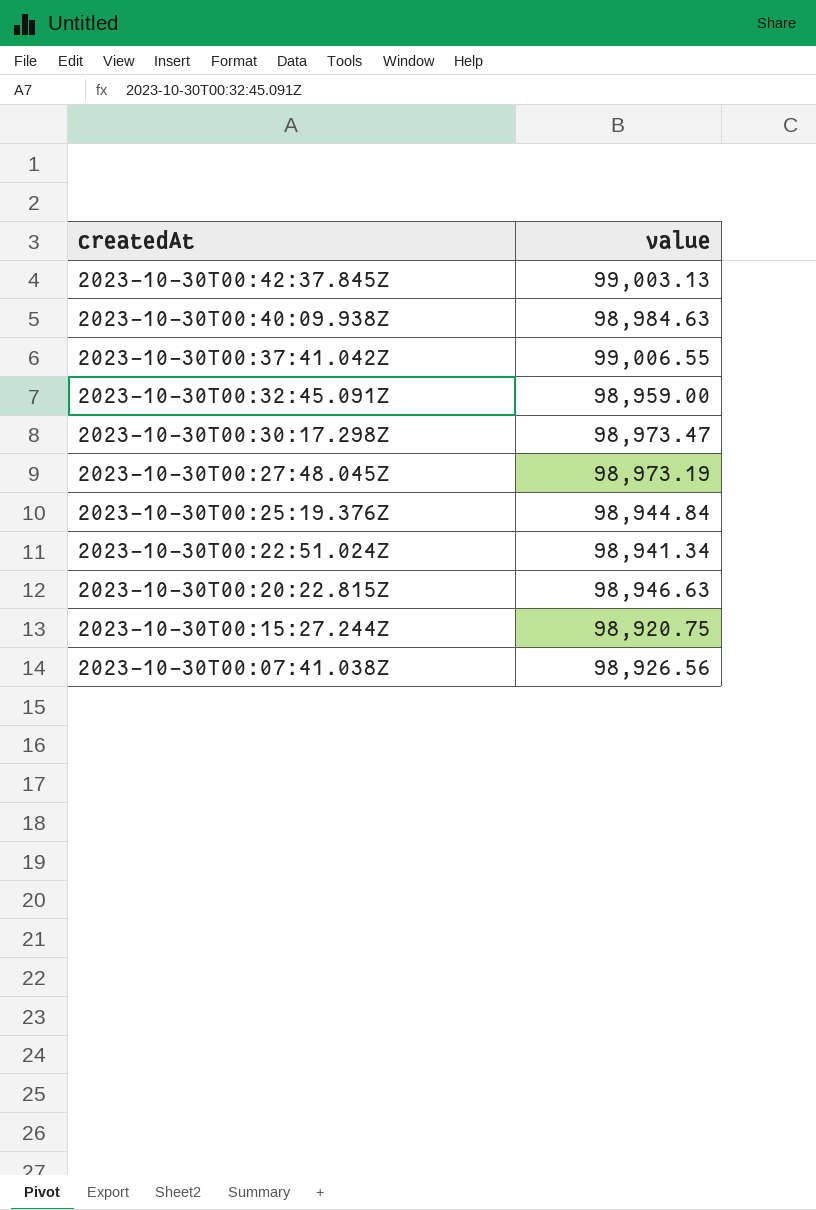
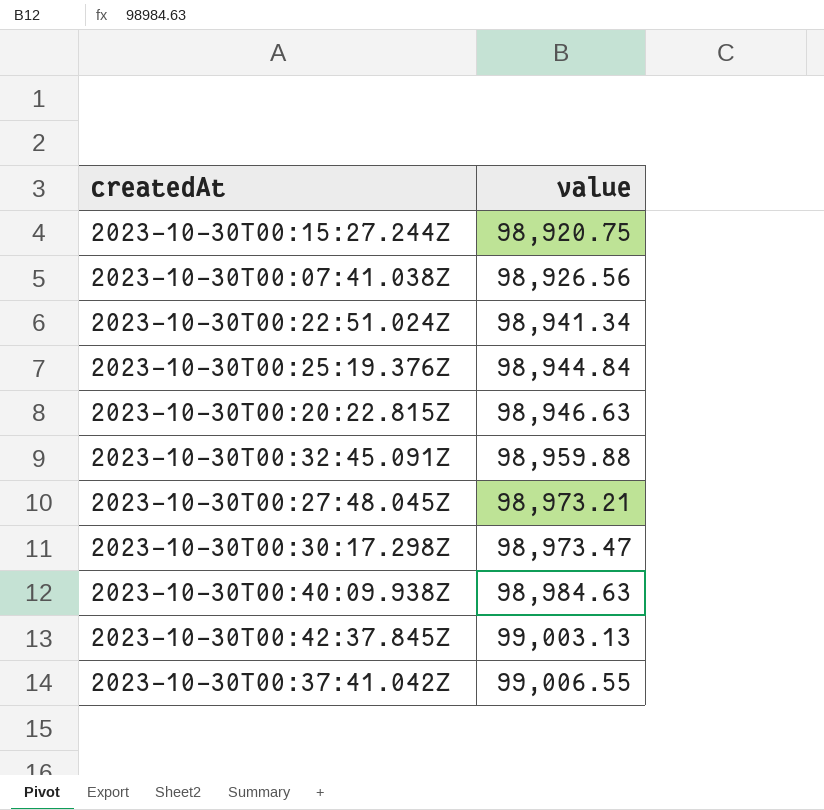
row order: createdAt descending -> value ascending
2023-10-30T00:32:45.091Z | value: 98,959.00 -> 98,959.88
2023-10-30T00:27:48.045Z | value: 98,973.19 -> 98,973.21

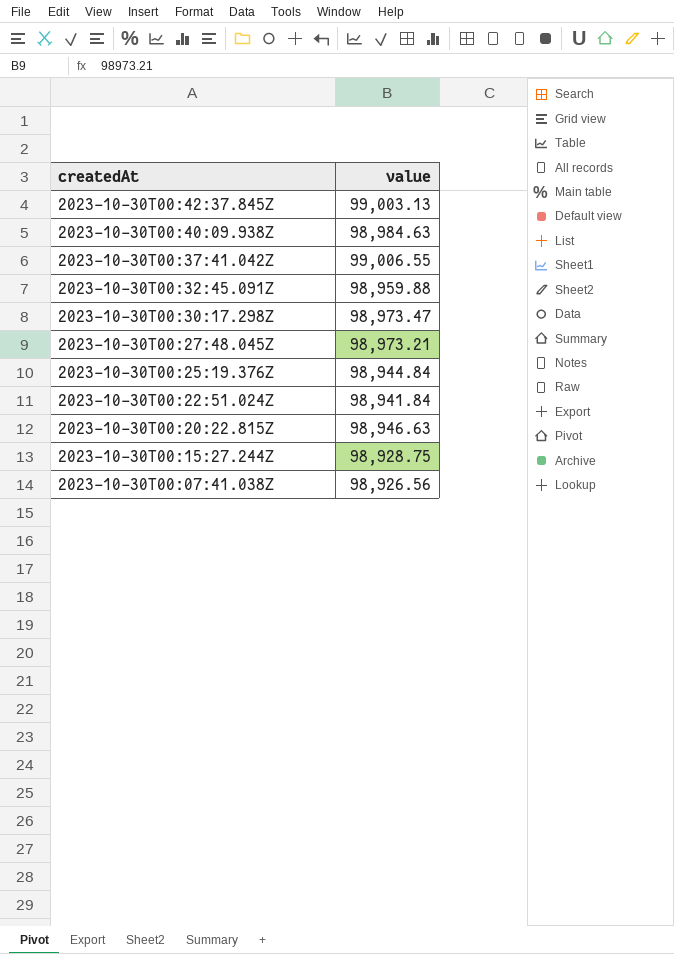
row order: value ascending -> createdAt descending
2023-10-30T00:22:51.024Z | value: 98,941.34 -> 98,941.84
2023-10-30T00:15:27.244Z | value: 98,920.75 -> 98,928.75

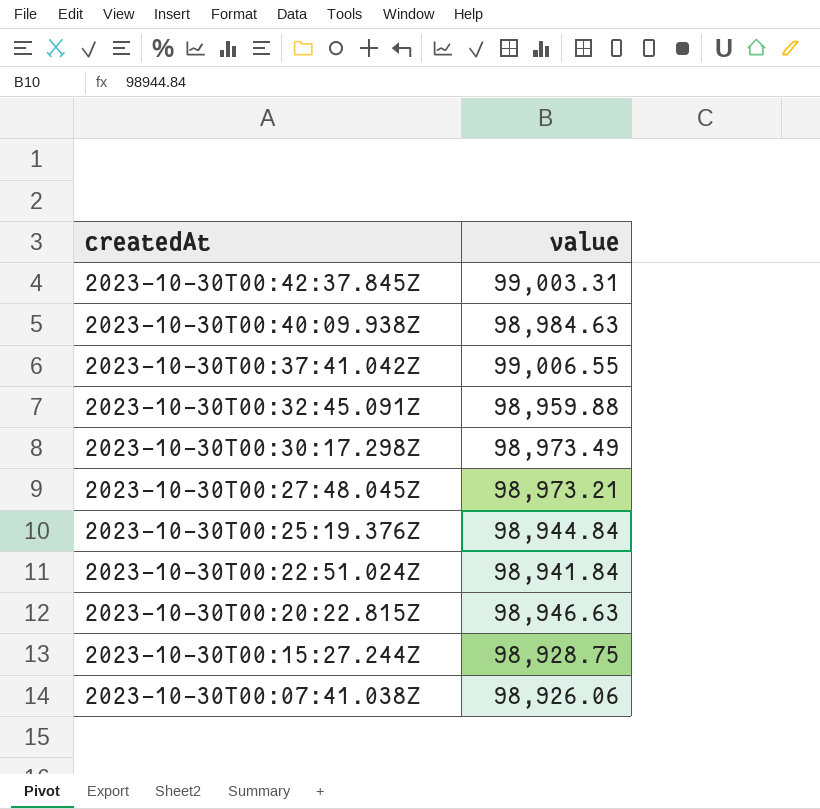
2023-10-30T00:42:37.845Z | value: 99,003.13 -> 99,003.31
2023-10-30T00:30:17.298Z | value: 98,973.47 -> 98,973.49
2023-10-30T00:07:41.038Z | value: 98,926.56 -> 98,926.06

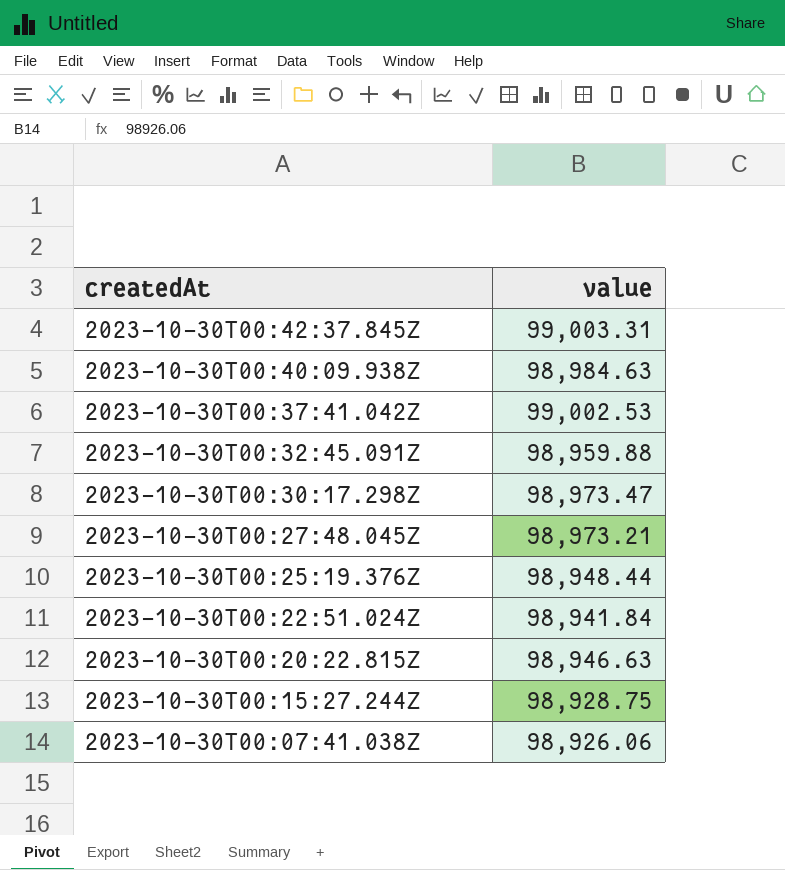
2023-10-30T00:37:41.042Z | value: 99,006.55 -> 99,002.53
2023-10-30T00:30:17.298Z | value: 98,973.49 -> 98,973.47
2023-10-30T00:25:19.376Z | value: 98,944.84 -> 98,948.44

